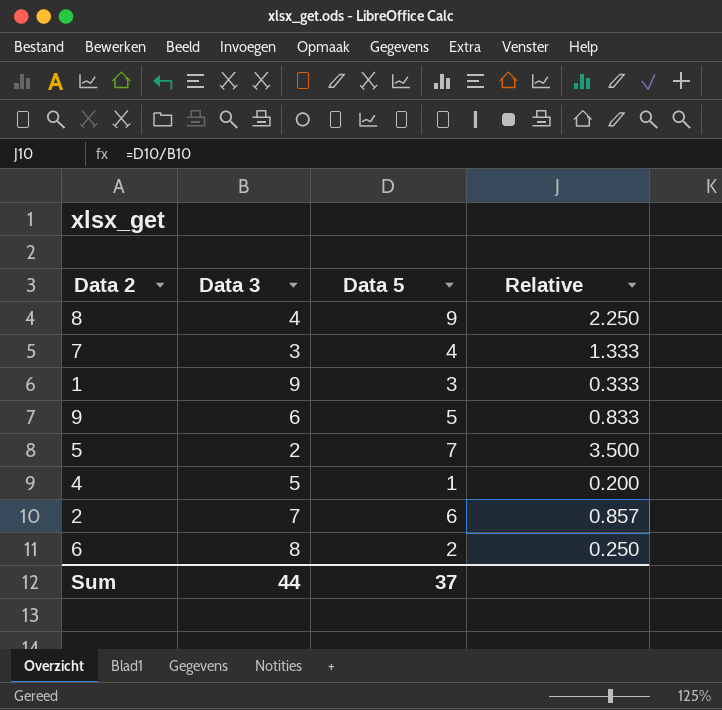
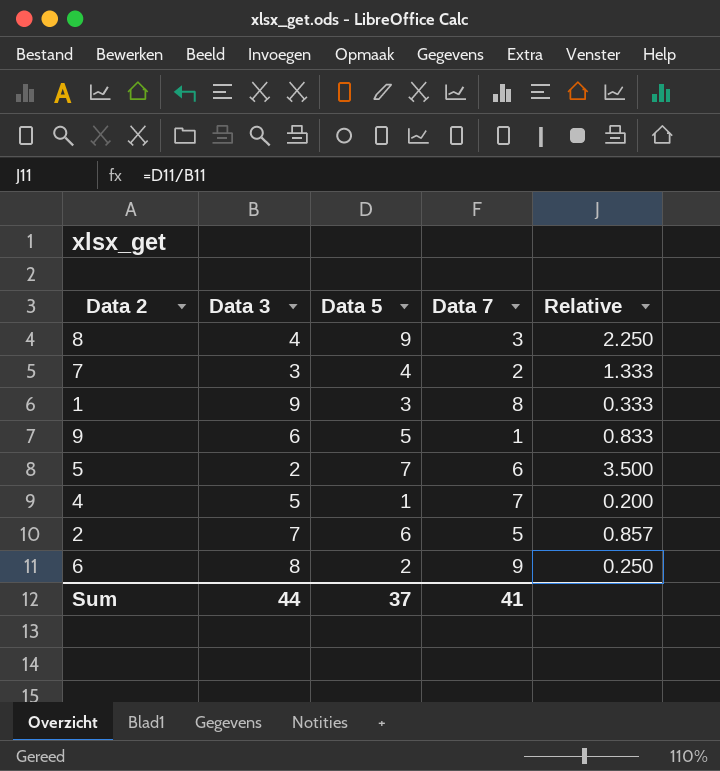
column Data 7 | position: none -> 4

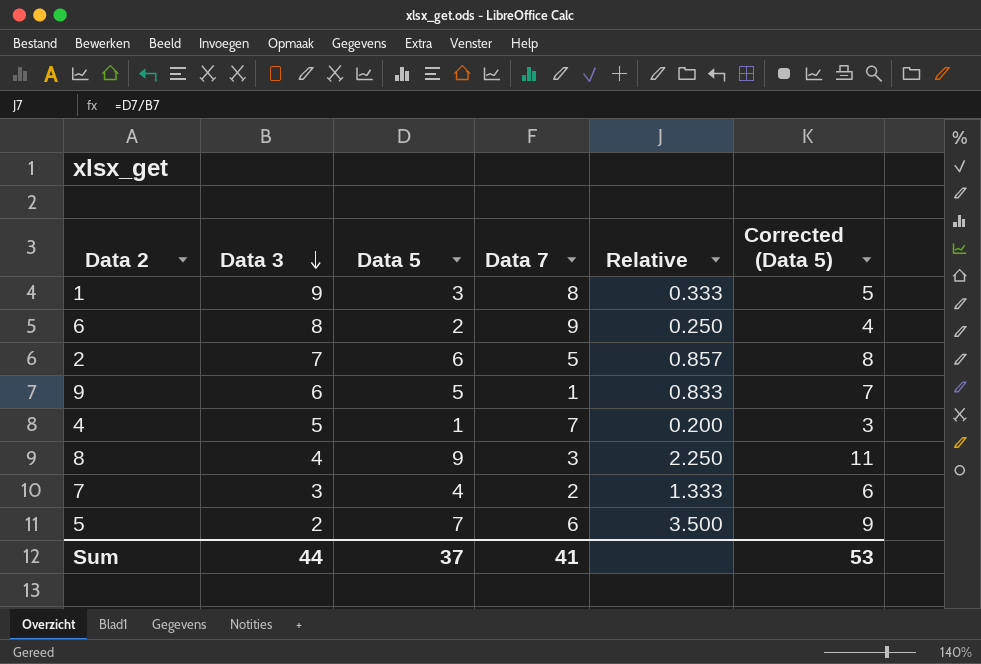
row order: none -> Data 3 descending
column Corrected (Data 5) | formula: none -> [Data 5] + 2

